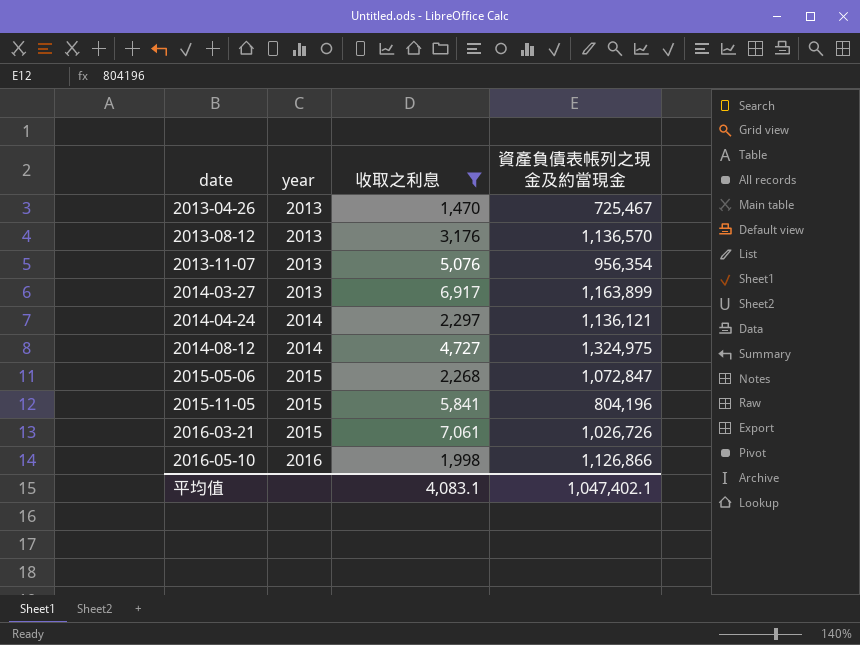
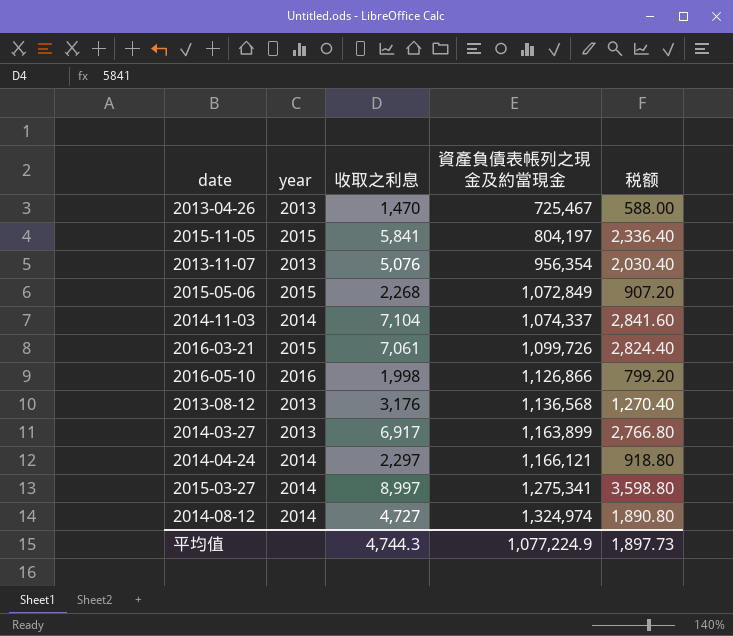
filter: 收取之利息 <= 7,061 -> none
row order: date ascending -> 資產負債表帳列之現金及約當現金 ascending
column 税额 | formula: none -> [收取之利息] * 0.4
2015-11-05 | 資產負債表帳列之現金及約當現金: 804,196 -> 804,197
2015-05-06 | 資產負債表帳列之現金及約當現金: 1,072,847 -> 1,072,849
2016-03-21 | 資產負債表帳列之現金及約當現金: 1,026,726 -> 1,099,726
2013-08-12 | 資產負債表帳列之現金及約當現金: 1,136,570 -> 1,136,568
2014-04-24 | 資產負債表帳列之現金及約當現金: 1,136,121 -> 1,166,121
2014-08-12 | 資產負債表帳列之現金及約當現金: 1,324,975 -> 1,324,974
平均值 | 收取之利息: 4,083.1 -> 4,744.3
平均值 | 資產負債表帳列之現金及約當現金: 1,047,402.1 -> 1,077,224.9

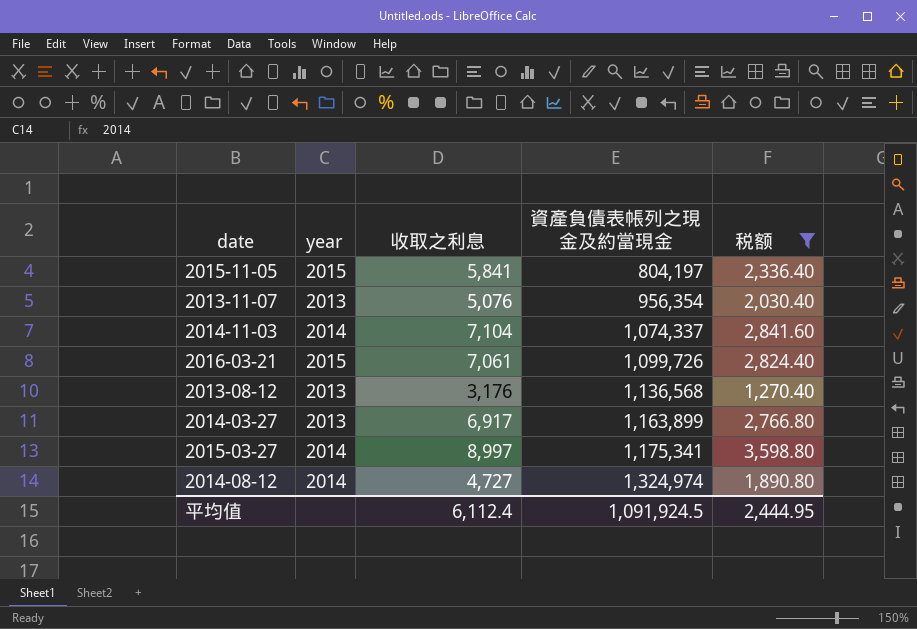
filter: none -> 税额 >= 1,270.40
2015-03-27 | 資產負債表帳列之現金及約當現金: 1,275,341 -> 1,175,341
平均值 | 收取之利息: 4,744.3 -> 6,112.4
平均值 | 資產負債表帳列之現金及約當現金: 1,077,224.9 -> 1,091,924.5
平均值 | 税额: 1,897.73 -> 2,444.95

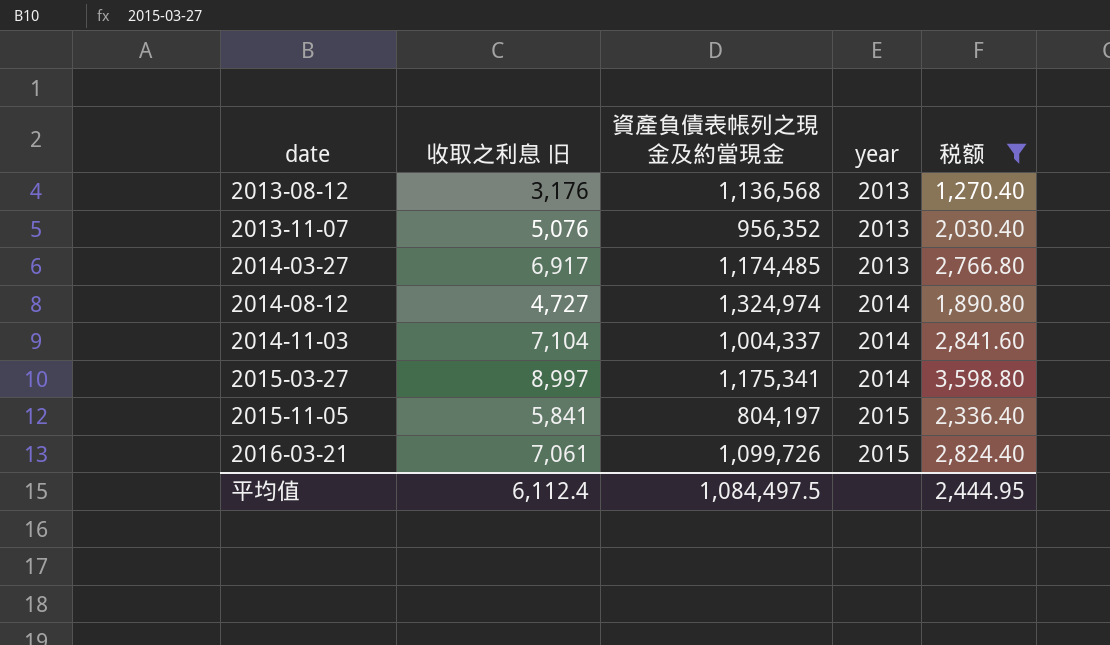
row order: 資產負債表帳列之現金及約當現金 ascending -> date ascending
column name: 收取之利息 -> 收取之利息 旧
column year | position: 2 -> 4
2013-11-07 | 資產負債表帳列之現金及約當現金: 956,354 -> 956,352
2014-03-27 | 資產負債表帳列之現金及約當現金: 1,163,899 -> 1,174,485
2014-11-03 | 資產負債表帳列之現金及約當現金: 1,074,337 -> 1,004,337
平均值 | 資產負債表帳列之現金及約當現金: 1,091,924.5 -> 1,084,497.5

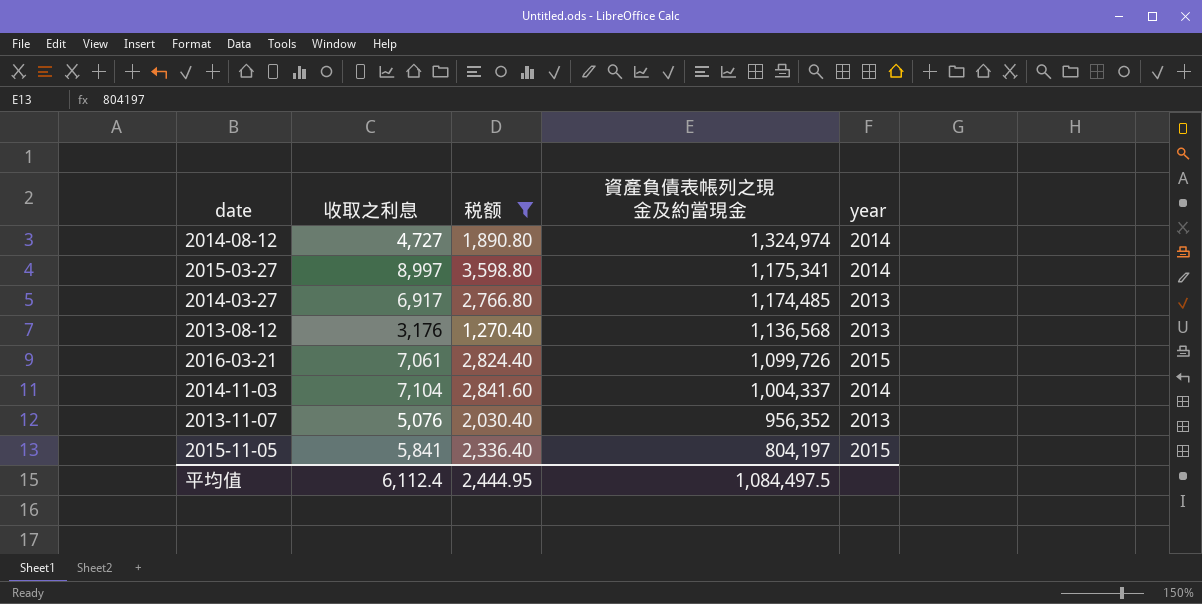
row order: date ascending -> 資產負債表帳列之現金及約當現金 descending
column name: 收取之利息 旧 -> 收取之利息
column 税额 | position: 5 -> 3

